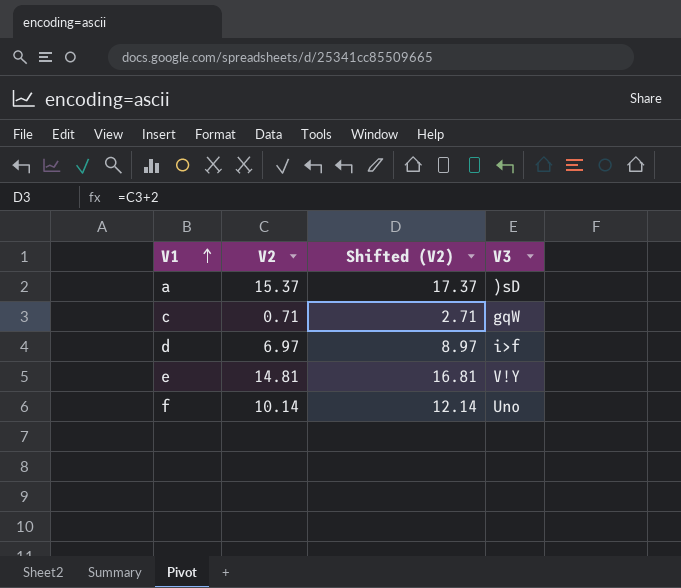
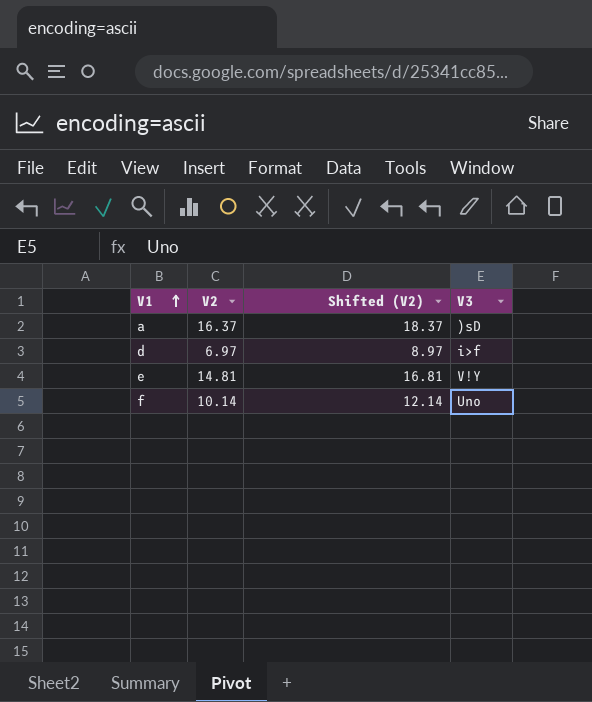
row c: 0.71 | 2.71 | gqW -> none
a | V2: 15.37 -> 16.37
a | Shifted (V2): 17.37 -> 18.37

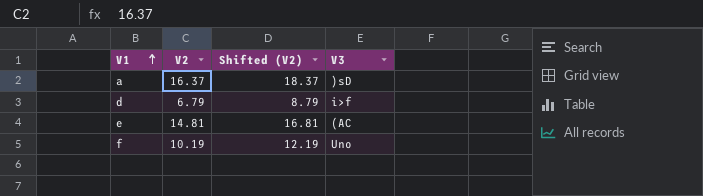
d | V2: 6.97 -> 6.79
d | Shifted (V2): 8.97 -> 8.79
e | V3: V!Y -> (AC
f | V2: 10.14 -> 10.19
f | Shifted (V2): 12.14 -> 12.19

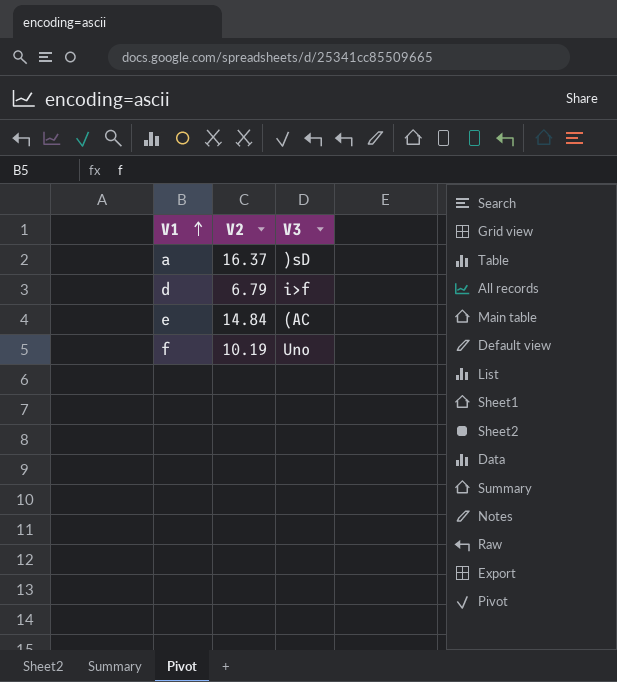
column Shifted (V2) | formula: [V2] + 2 -> none
e | V2: 14.81 -> 14.84

